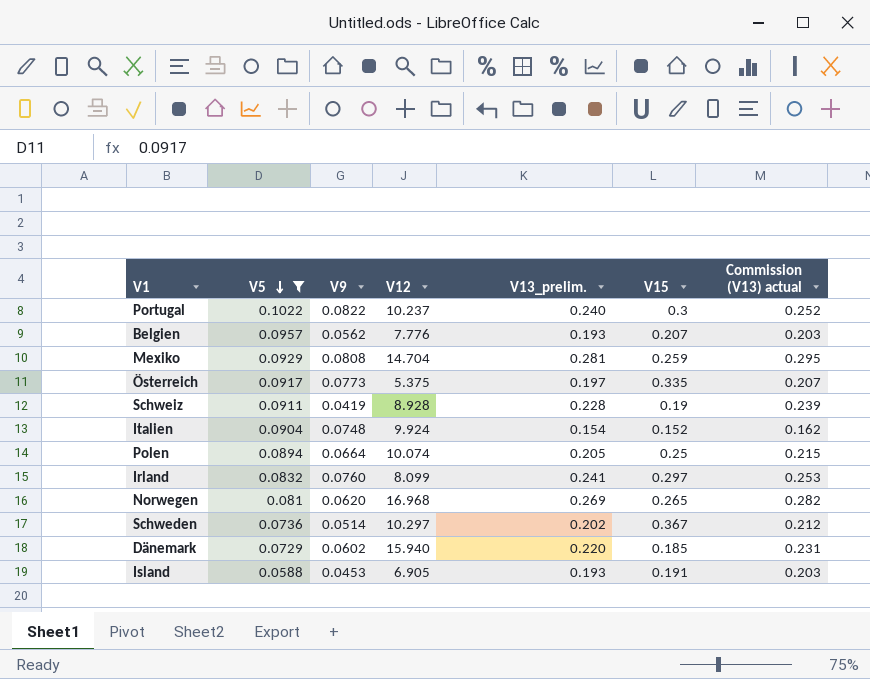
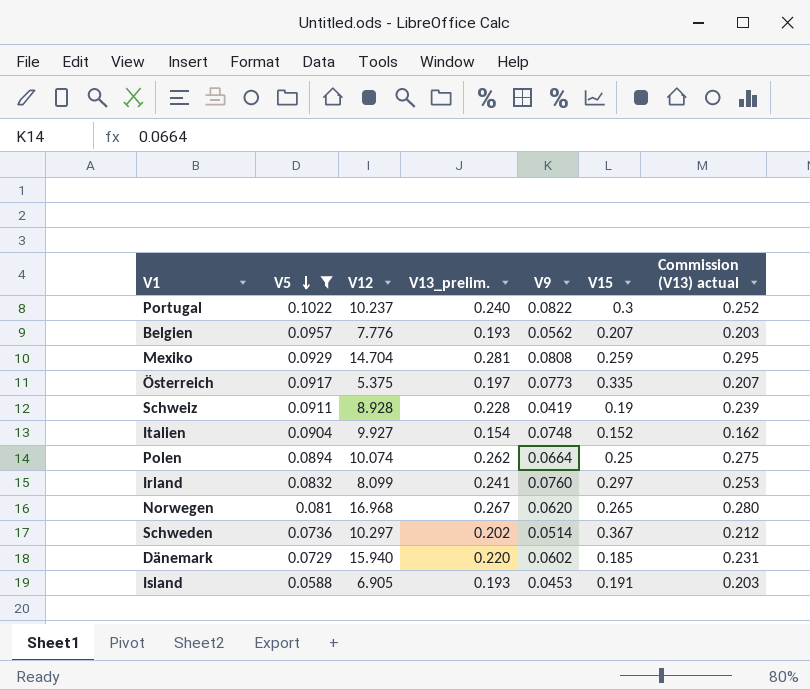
column V9 | position: 3 -> 5
Italien | V12: 9.924 -> 9.927
Polen | V13_prelim.: 0.205 -> 0.262
Polen | Commission (V13) actual: 0.215 -> 0.275
Norwegen | V13_prelim.: 0.269 -> 0.267
Norwegen | Commission (V13) actual: 0.282 -> 0.280

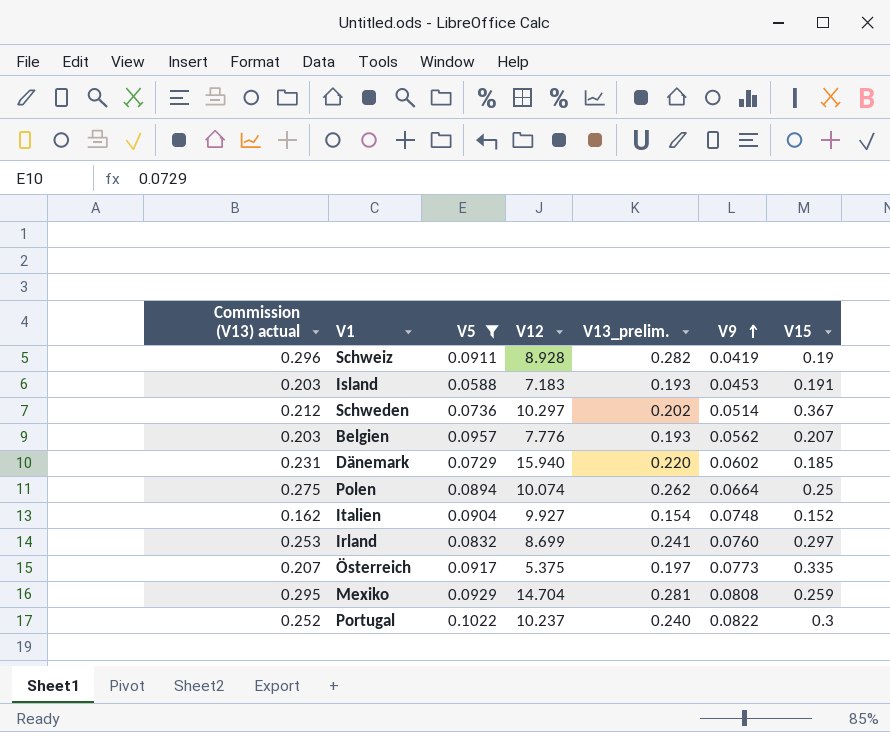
row order: V5 descending -> V9 ascending
column Commission (V13) actual | position: 7 -> 1
row Norwegen: 0.081 | 16.968 | 0.267 | 0.0620 | 0.265 | 0.280 -> none
Schweiz | Commission (V13) actual: 0.239 -> 0.296
Schweiz | V13_prelim.: 0.228 -> 0.282
Island | V12: 6.905 -> 7.183
Irland | V12: 8.099 -> 8.699

